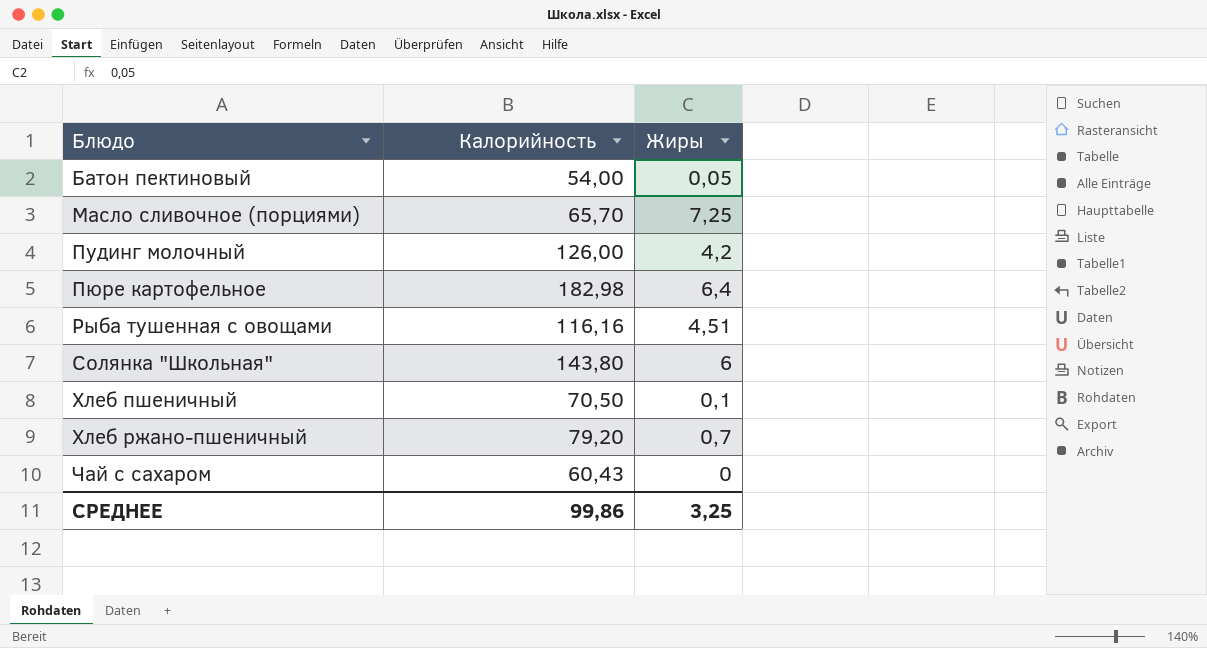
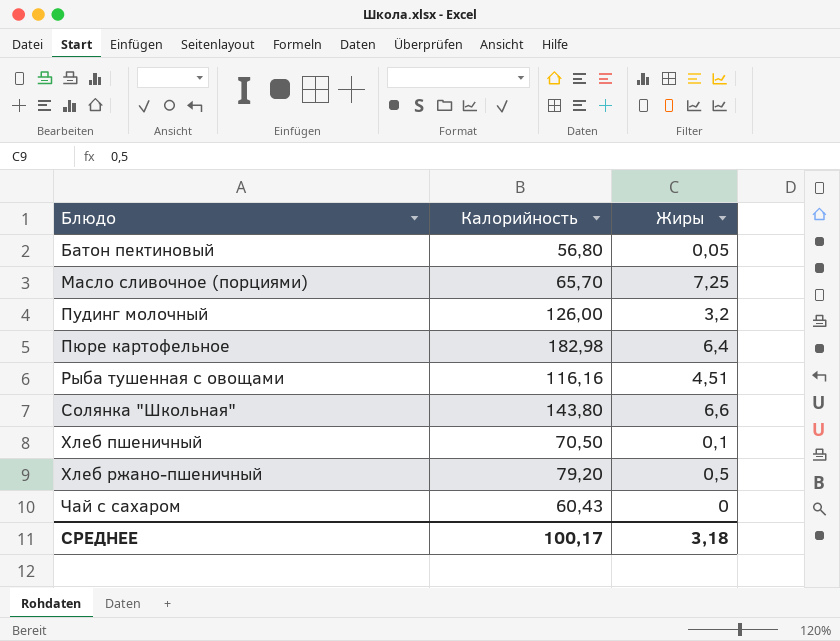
Батон пектиновый | Калорийность: 54,00 -> 56,80
Пудинг молочный | Жиры: 4,2 -> 3,2
Солянка "Школьная" | Жиры: 6 -> 6,6
Хлеб ржано-пшеничный | Жиры: 0,7 -> 0,5
СРЕДНЕЕ | Калорийность: 99,86 -> 100,17
СРЕДНЕЕ | Жиры: 3,25 -> 3,18

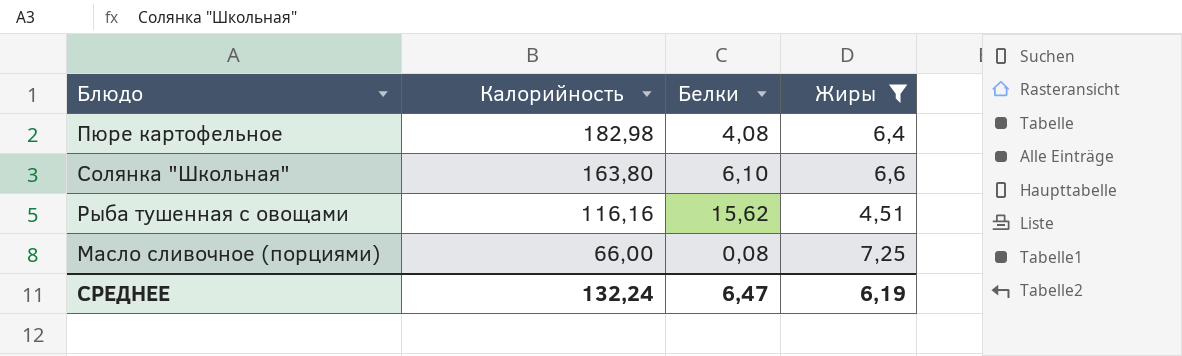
filter: none -> Жиры >= 4,51
row order: Блюдо ascending -> Калорийность descending
column Белки | position: none -> 3
Солянка "Школьная" | Калорийность: 143,80 -> 163,80
Масло сливочное (порциями) | Калорийность: 65,70 -> 66,00
СРЕДНЕЕ | Калорийность: 100,17 -> 132,24
СРЕДНЕЕ | Жиры: 3,18 -> 6,19

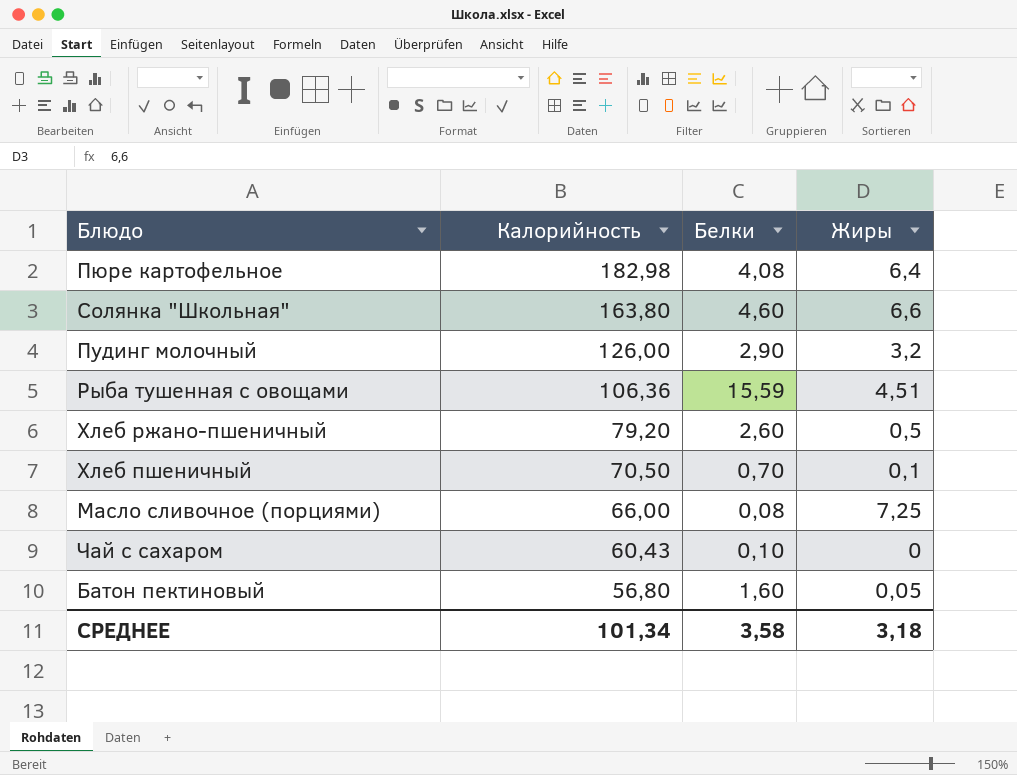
filter: Жиры >= 4,51 -> none
Солянка "Школьная" | Белки: 6,10 -> 4,60
Рыба тушенная с овощами | Калорийность: 116,16 -> 106,36
Рыба тушенная с овощами | Белки: 15,62 -> 15,59
СРЕДНЕЕ | Калорийность: 132,24 -> 101,34
СРЕДНЕЕ | Белки: 6,47 -> 3,58
СРЕДНЕЕ | Жиры: 6,19 -> 3,18

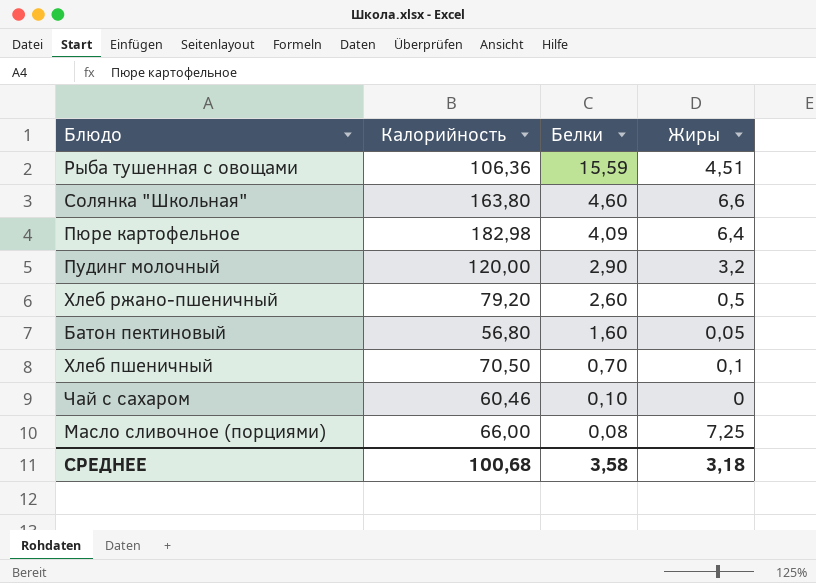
row order: Калорийность descending -> Белки descending
Пюре картофельное | Белки: 4,08 -> 4,09
Пудинг молочный | Калорийность: 126,00 -> 120,00
Чай с сахаром | Калорийность: 60,43 -> 60,46
СРЕДНЕЕ | Калорийность: 101,34 -> 100,68

